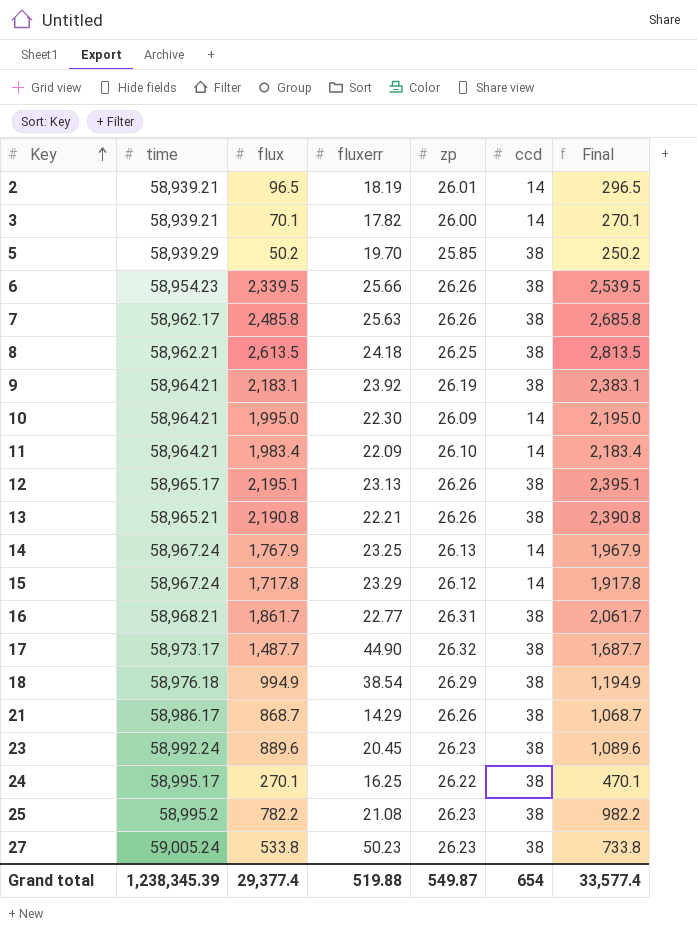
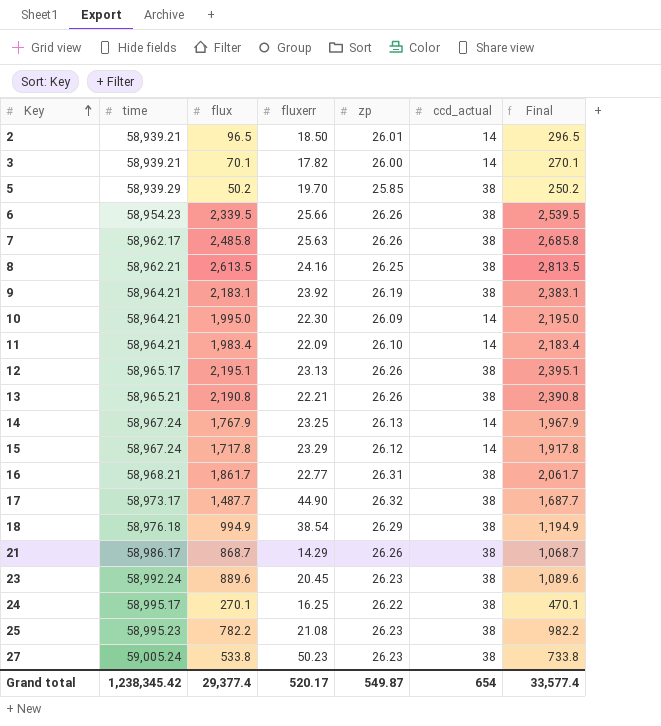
column name: ccd -> ccd_actual
2 | fluxerr: 18.19 -> 18.50
8 | fluxerr: 24.18 -> 24.16
25 | time: 58,995.2 -> 58,995.23
Grand total | time: 1,238,345.39 -> 1,238,345.42
Grand total | fluxerr: 519.88 -> 520.17

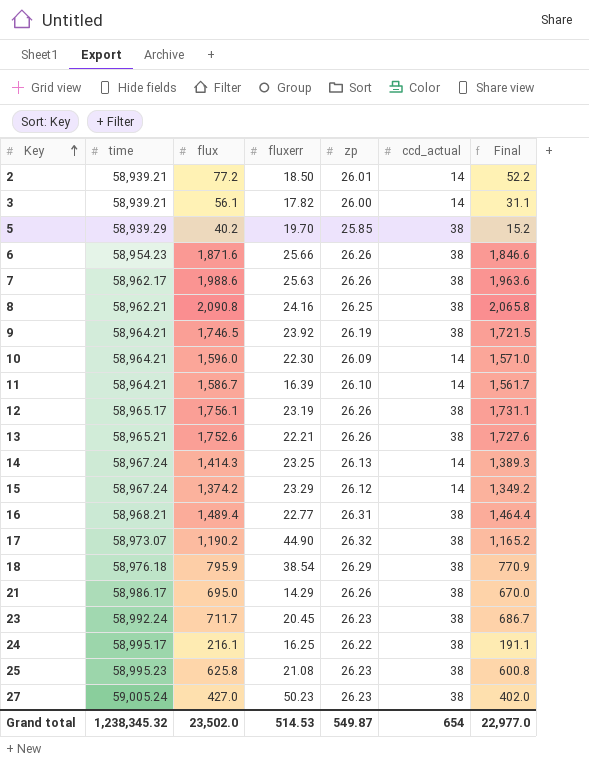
column Final | formula: [flux] + 200 -> [flux] - 25
2 | flux: 96.5 -> 77.2
3 | flux: 70.1 -> 56.1
5 | flux: 50.2 -> 40.2
6 | flux: 2,339.5 -> 1,871.6
7 | flux: 2,485.8 -> 1,988.6
8 | flux: 2,613.5 -> 2,090.8
9 | flux: 2,183.1 -> 1,746.5
10 | flux: 1,995.0 -> 1,596.0
11 | flux: 1,983.4 -> 1,586.7
11 | fluxerr: 22.09 -> 16.39
12 | flux: 2,195.1 -> 1,756.1
12 | fluxerr: 23.13 -> 23.19
13 | flux: 2,190.8 -> 1,752.6
14 | flux: 1,767.9 -> 1,414.3
15 | flux: 1,717.8 -> 1,374.2
16 | flux: 1,861.7 -> 1,489.4
17 | time: 58,973.17 -> 58,973.07
17 | flux: 1,487.7 -> 1,190.2
18 | flux: 994.9 -> 795.9
21 | flux: 868.7 -> 695.0
23 | flux: 889.6 -> 711.7
24 | flux: 270.1 -> 216.1
25 | flux: 782.2 -> 625.8
27 | flux: 533.8 -> 427.0
Grand total | time: 1,238,345.42 -> 1,238,345.32
Grand total | flux: 29,377.4 -> 23,502.0
Grand total | fluxerr: 520.17 -> 514.53
Grand total | Final: 33,577.4 -> 22,977.0

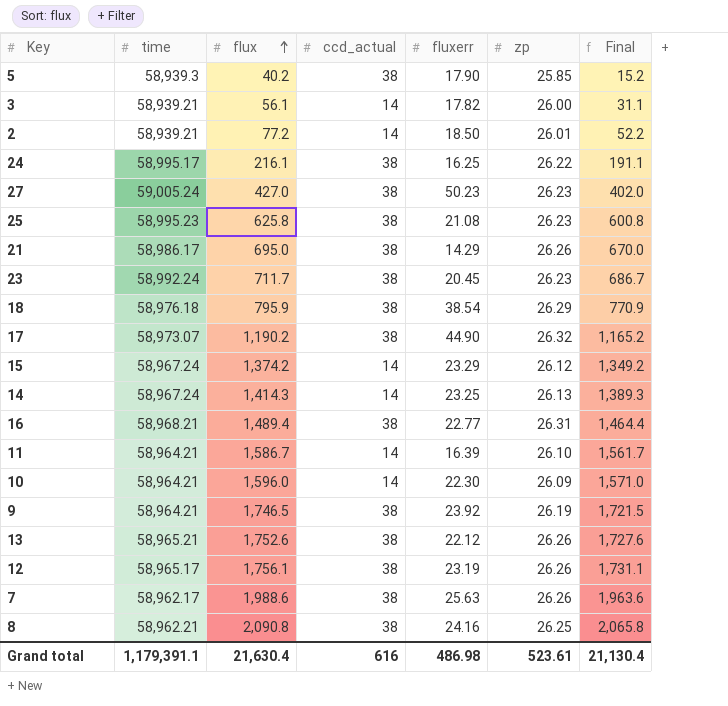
row order: Key ascending -> flux ascending
column ccd_actual | position: 6 -> 4
row 6: 58,954.23 | 1,871.6 | 25.66 | 26.26 | 38 | 1,846.6 -> none
5 | time: 58,939.29 -> 58,939.3
5 | fluxerr: 19.70 -> 17.90
13 | fluxerr: 22.21 -> 22.12
Grand total | time: 1,238,345.32 -> 1,179,391.1
Grand total | flux: 23,502.0 -> 21,630.4
Grand total | ccd_actual: 654 -> 616
Grand total | fluxerr: 514.53 -> 486.98
Grand total | zp: 549.87 -> 523.61
Grand total | Final: 22,977.0 -> 21,130.4

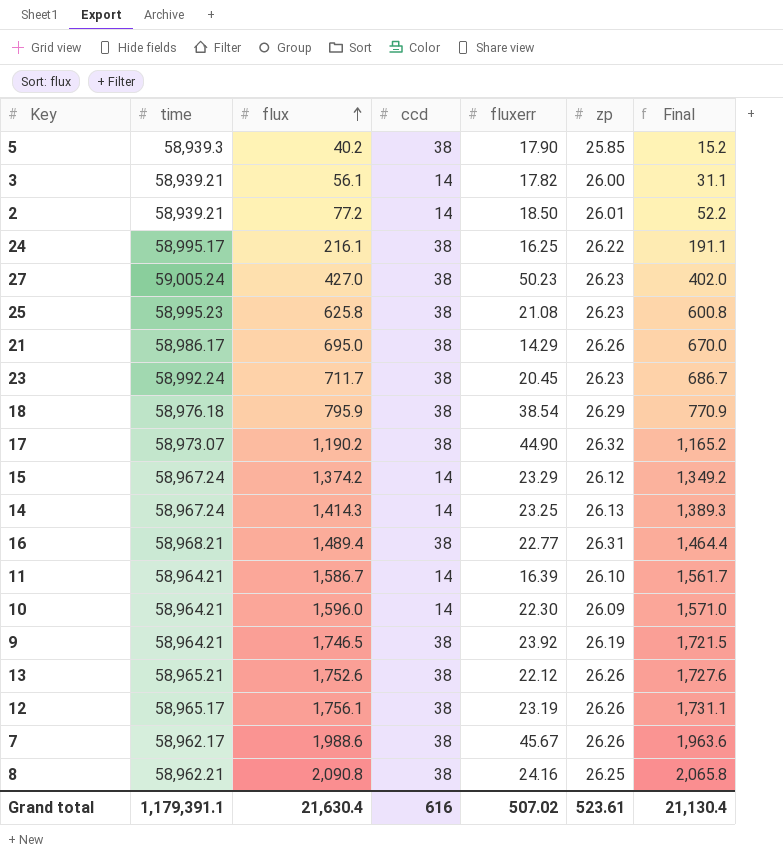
column name: ccd_actual -> ccd
7 | fluxerr: 25.63 -> 45.67
Grand total | fluxerr: 486.98 -> 507.02

